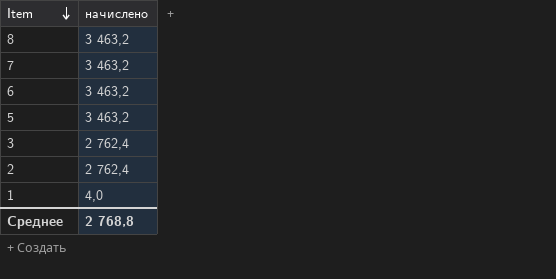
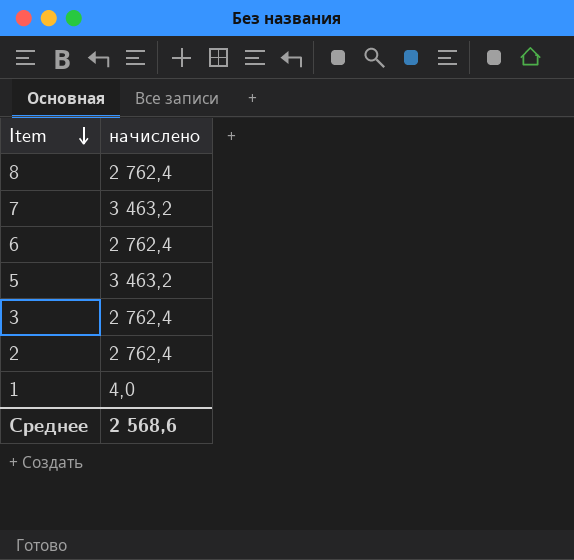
8 | начислено: 3 463,2 -> 2 762,4
6 | начислено: 3 463,2 -> 2 762,4
Среднее | начислено: 2 768,8 -> 2 568,6

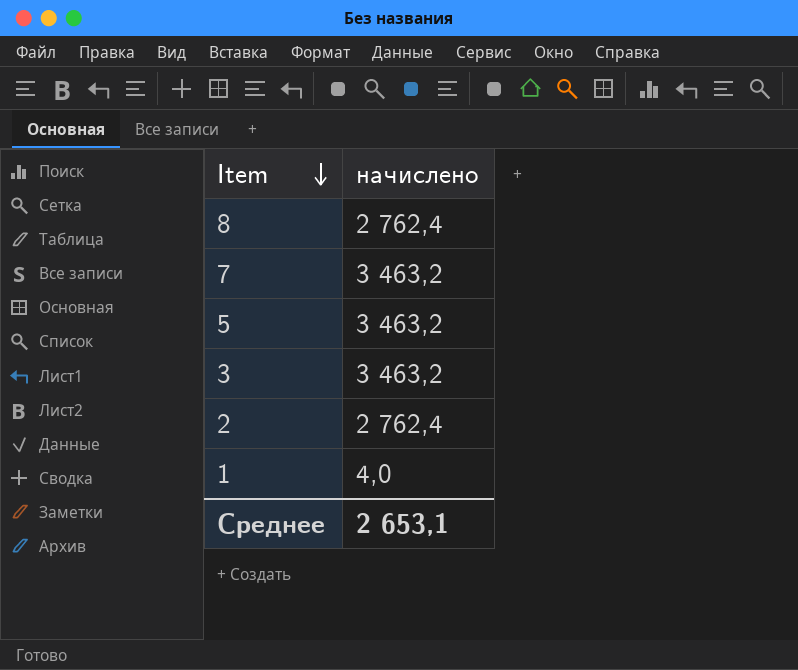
row 6: 2 762,4 -> none
3 | начислено: 2 762,4 -> 3 463,2
Среднее | начислено: 2 568,6 -> 2 653,1

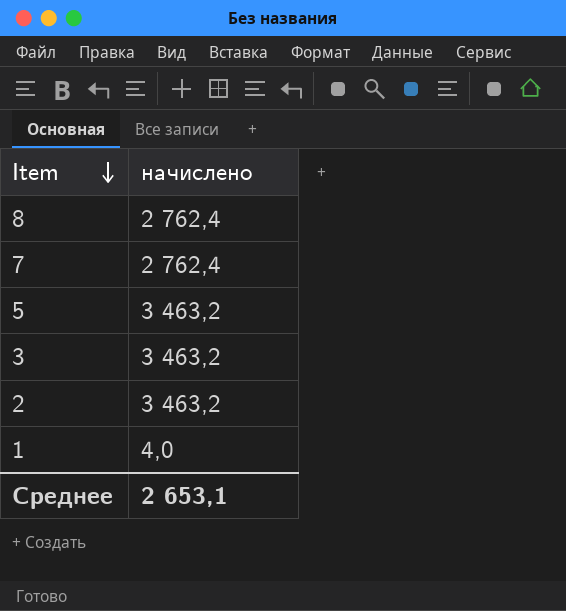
7 | начислено: 3 463,2 -> 2 762,4
2 | начислено: 2 762,4 -> 3 463,2

